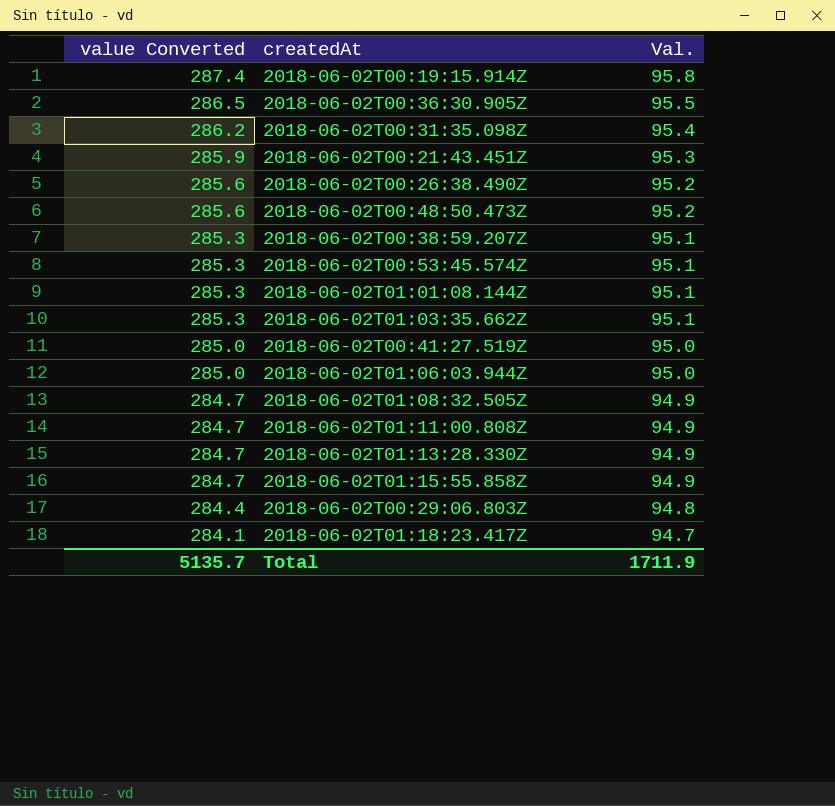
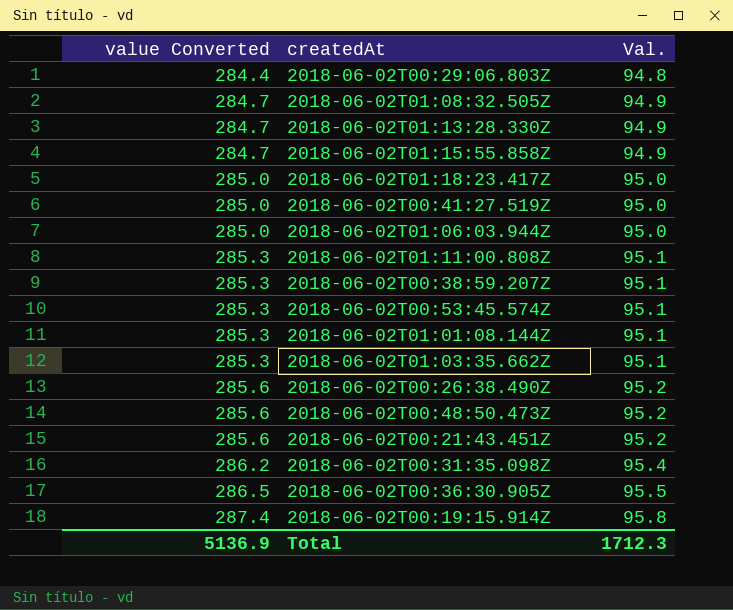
row order: value Converted descending -> value Converted ascending
2018-06-02T01:18:23.417Z | value Converted: 284.1 -> 285.0
2018-06-02T01:18:23.417Z | Val.: 94.7 -> 95.0
2018-06-02T01:11:00.808Z | value Converted: 284.7 -> 285.3
2018-06-02T01:11:00.808Z | Val.: 94.9 -> 95.1
2018-06-02T00:21:43.451Z | value Converted: 285.9 -> 285.6
2018-06-02T00:21:43.451Z | Val.: 95.3 -> 95.2
Total | value Converted: 5135.7 -> 5136.9
Total | Val.: 1711.9 -> 1712.3

